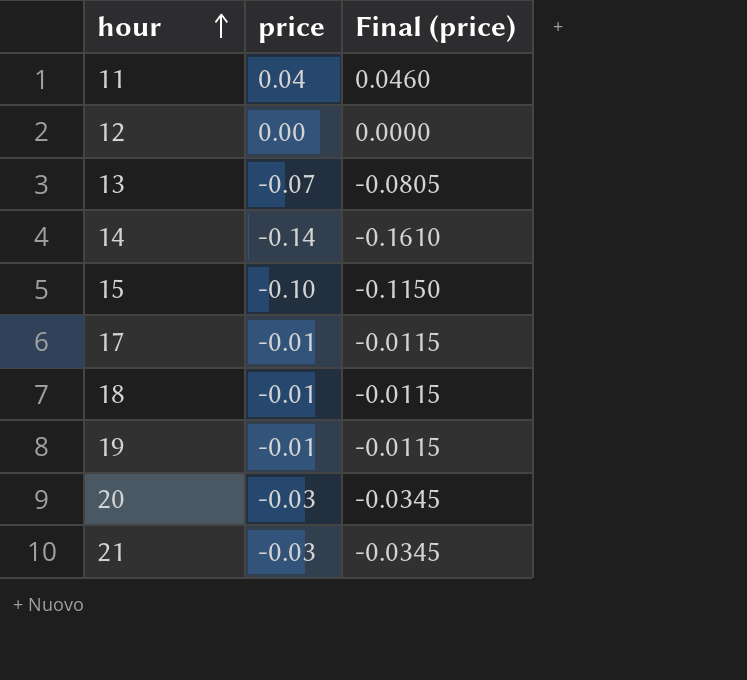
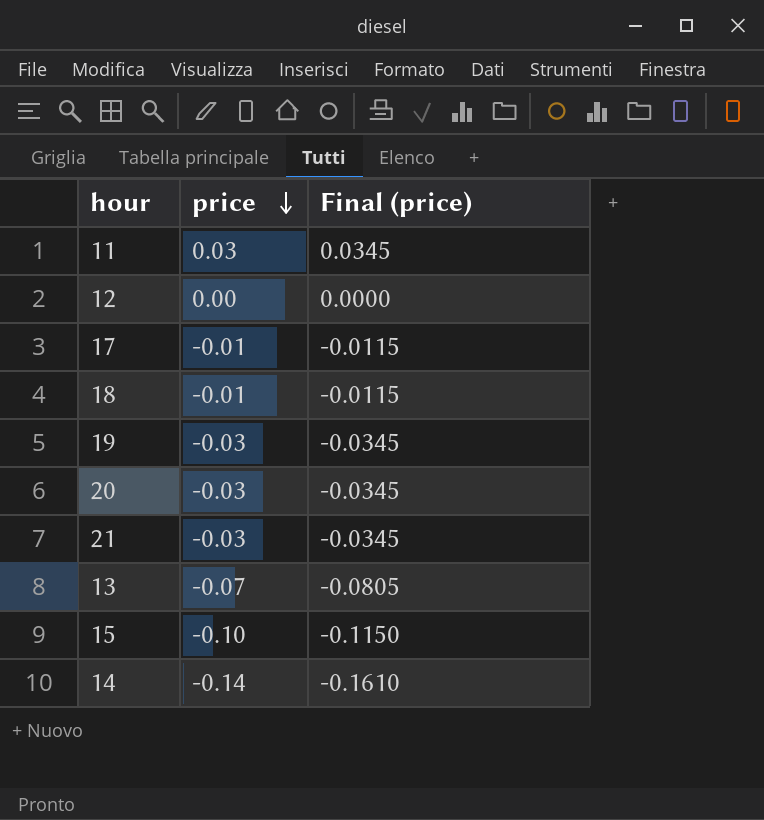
row order: hour ascending -> price descending
11 | price: 0.04 -> 0.03
11 | Final (price): 0.0460 -> 0.0345
19 | price: -0.01 -> -0.03
19 | Final (price): -0.0115 -> -0.0345

